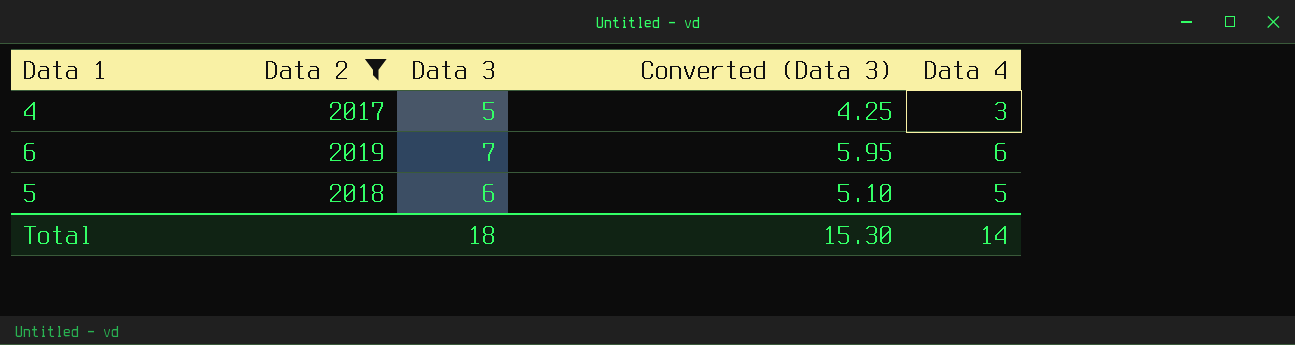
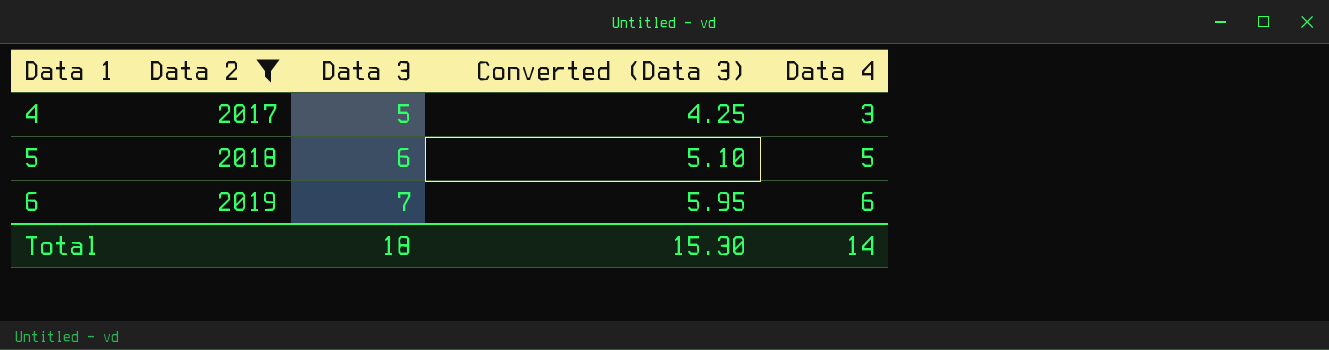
row order: none -> Data 1 ascending

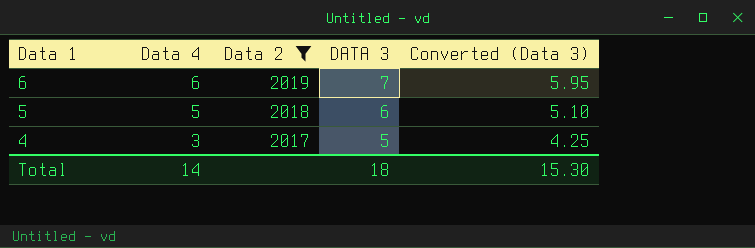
row order: Data 1 ascending -> Data 1 descending
column Data 4 | position: 5 -> 2
column name: Data 3 -> DATA 3

